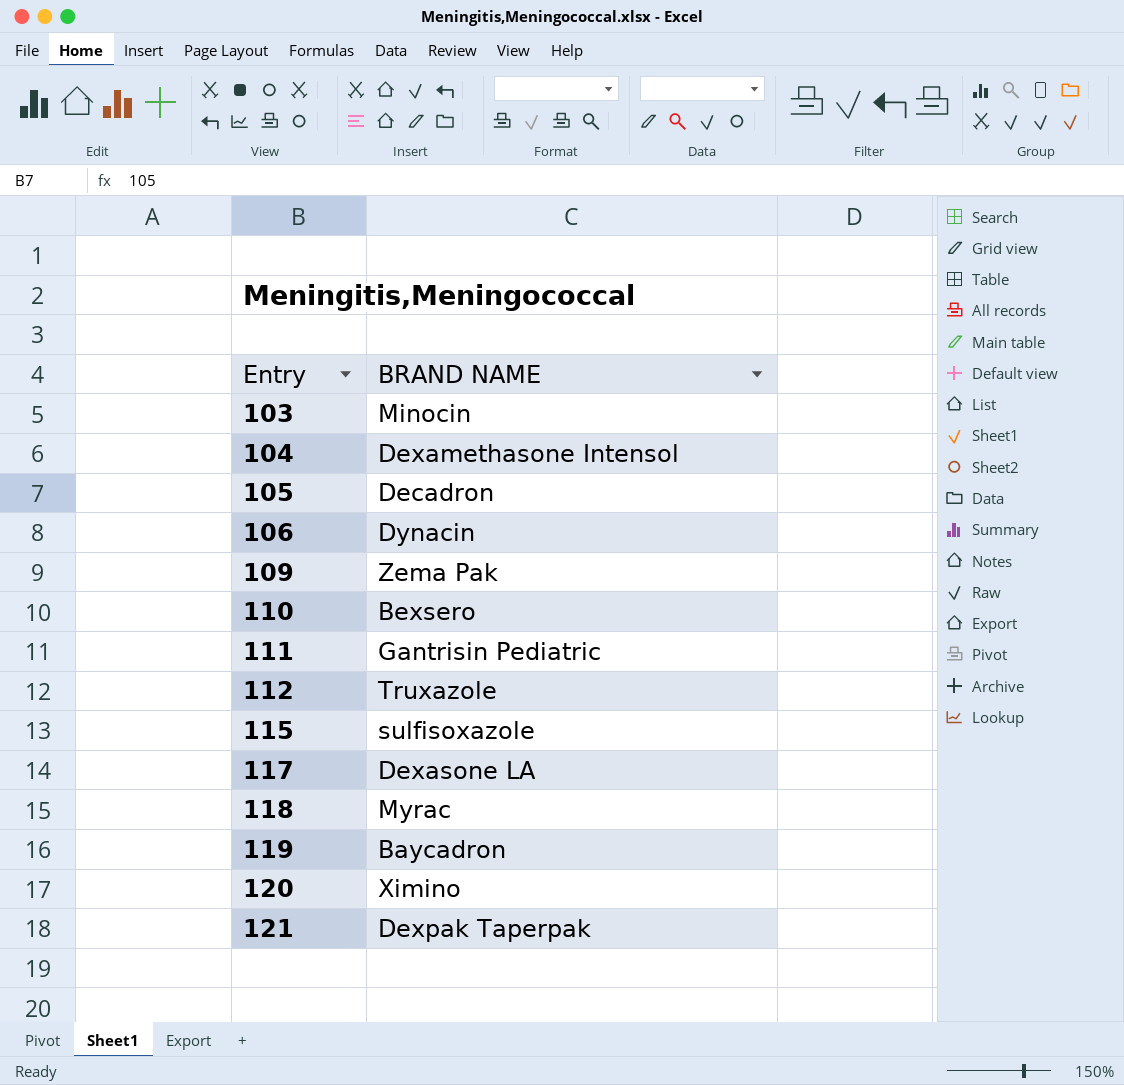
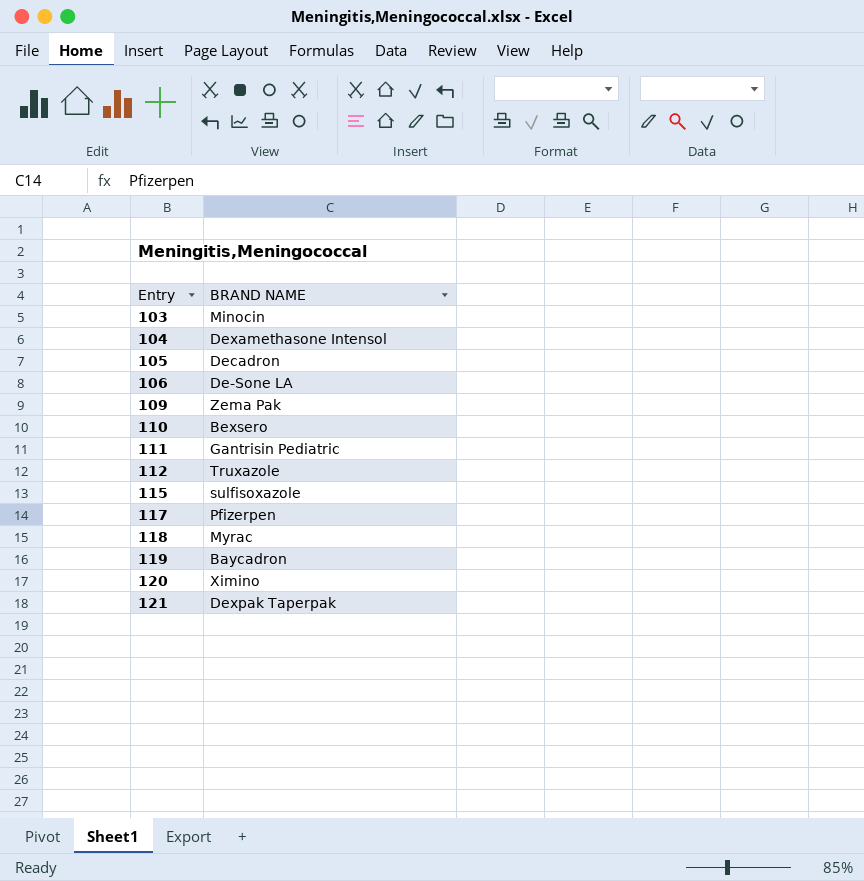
106 | BRAND NAME: Dynacin -> De-Sone LA
117 | BRAND NAME: Dexasone LA -> Pfizerpen

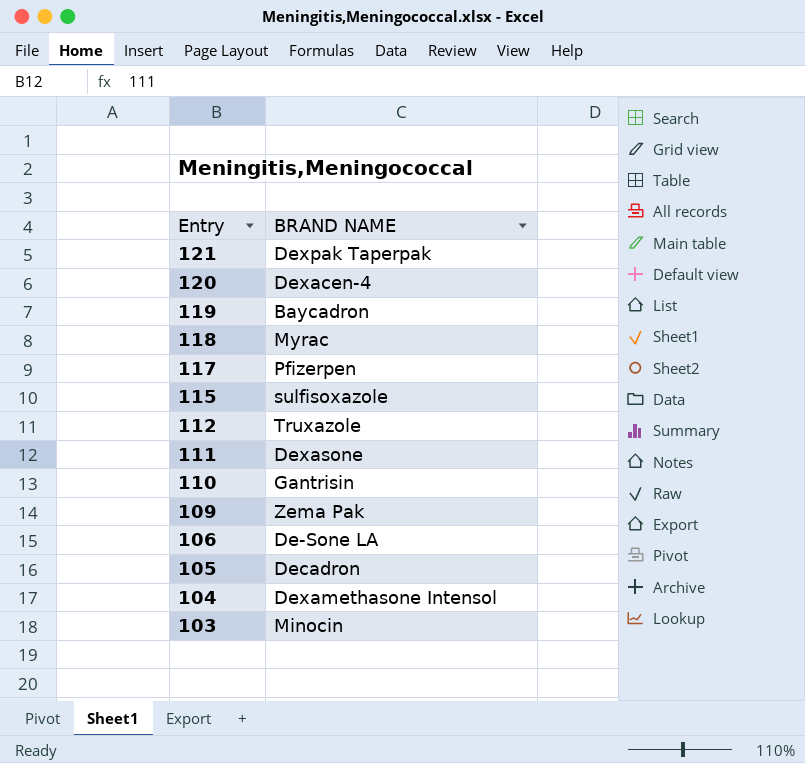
row order: Entry ascending -> Entry descending
120 | BRAND NAME: Ximino -> Dexacen-4
111 | BRAND NAME: Gantrisin Pediatric -> Dexasone
110 | BRAND NAME: Bexsero -> Gantrisin

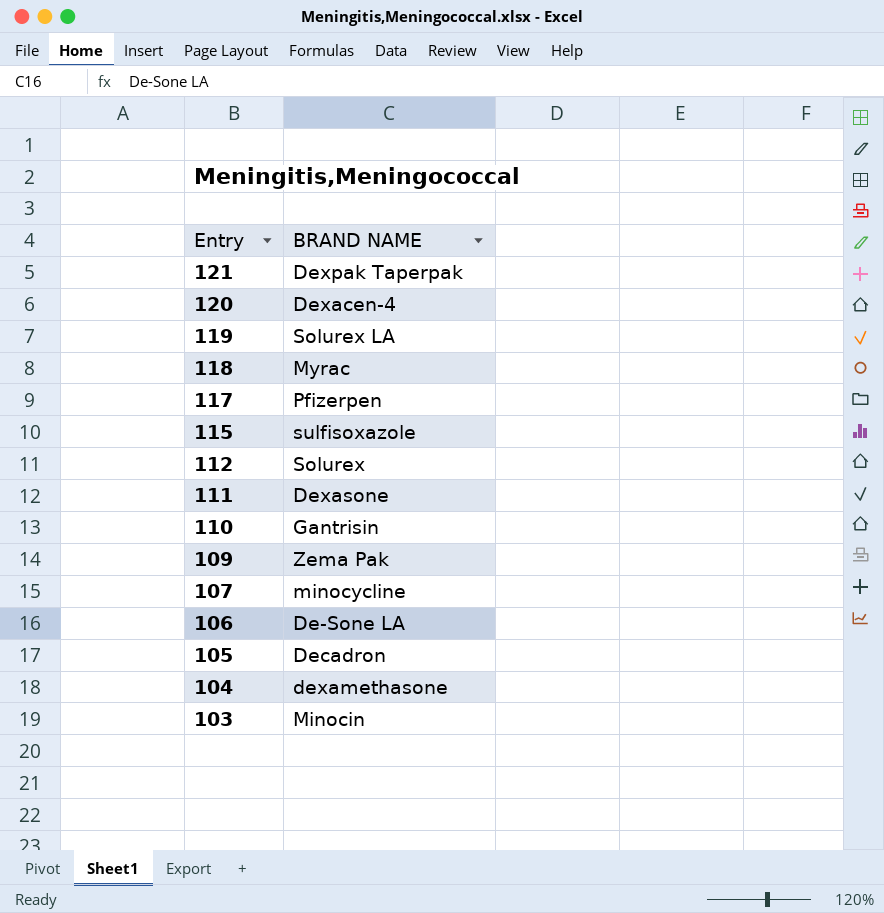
119 | BRAND NAME: Baycadron -> Solurex LA
112 | BRAND NAME: Truxazole -> Solurex
row 107: none -> minocycline
104 | BRAND NAME: Dexamethasone Intensol -> dexamethasone

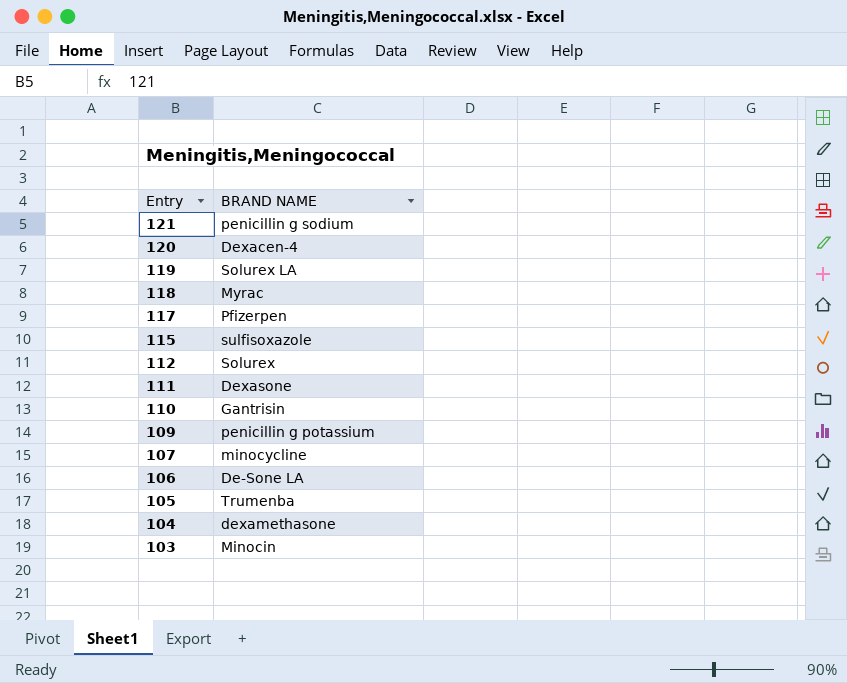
121 | BRAND NAME: Dexpak Taperpak -> penicillin g sodium
109 | BRAND NAME: Zema Pak -> penicillin g potassium
105 | BRAND NAME: Decadron -> Trumenba

